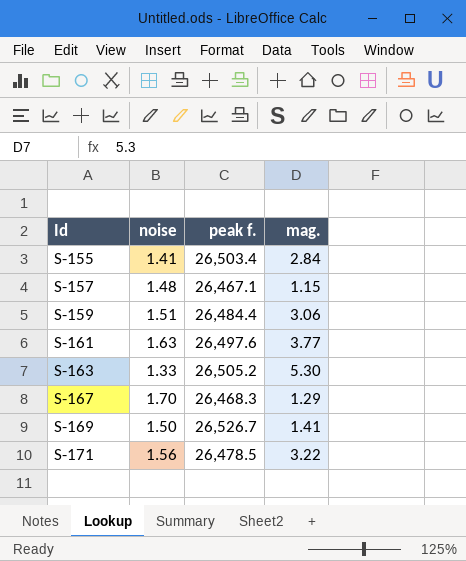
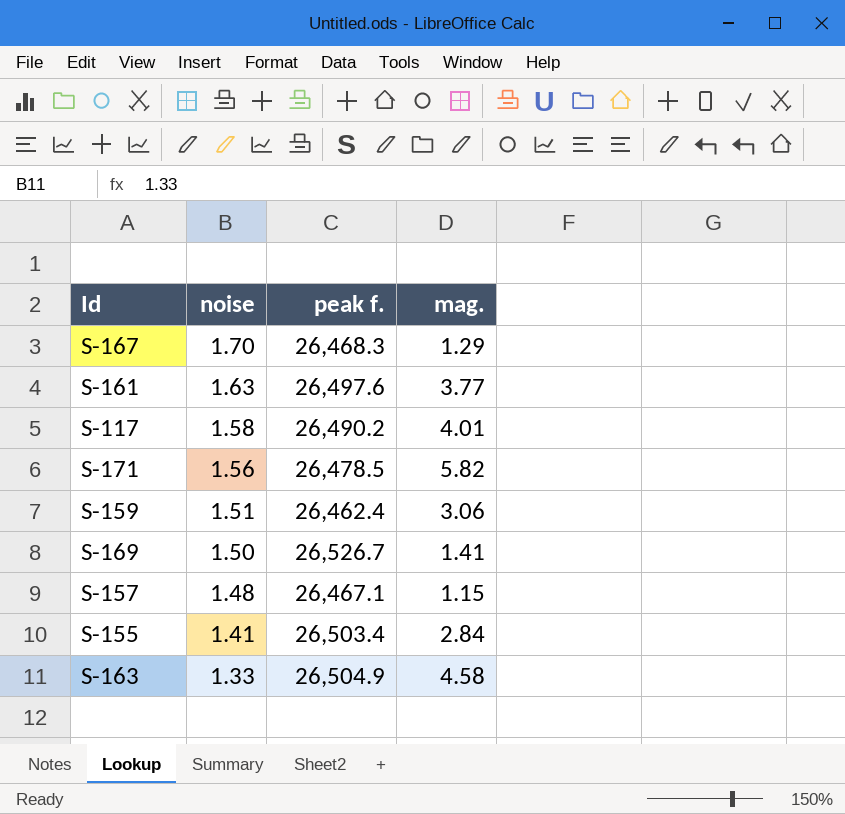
row order: Id ascending -> noise descending
row S-117: none -> 1.58 | 26,490.2 | 4.01
S-171 | mag.: 3.22 -> 5.82
S-159 | peak f.: 26,484.4 -> 26,462.4
S-163 | peak f.: 26,505.2 -> 26,504.9
S-163 | mag.: 5.30 -> 4.58

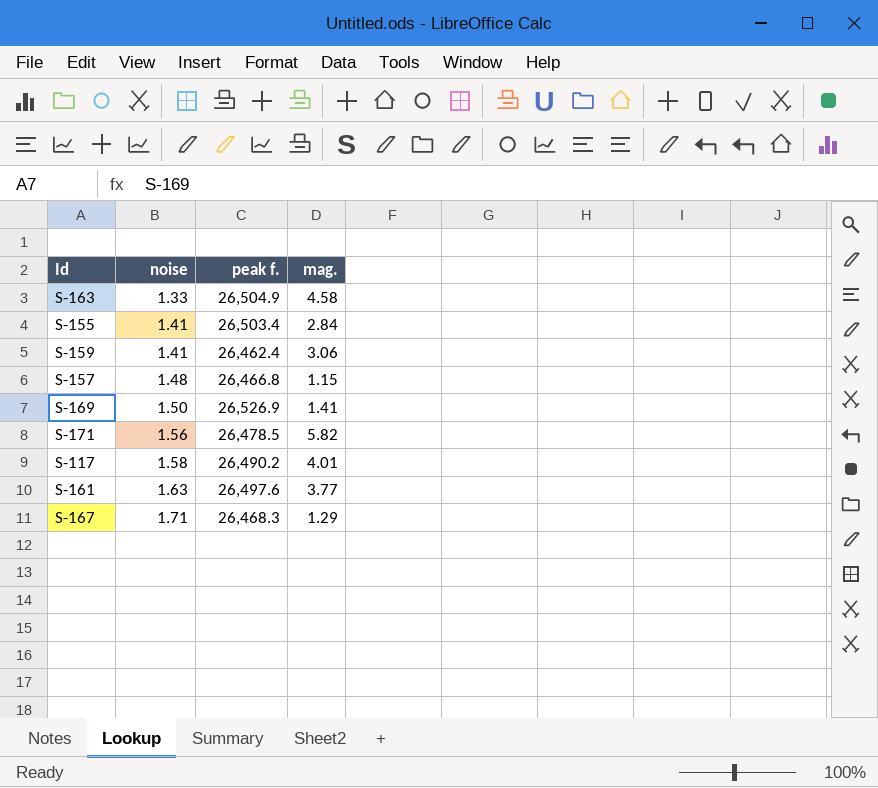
row order: noise descending -> noise ascending
S-159 | noise: 1.51 -> 1.41
S-157 | peak f.: 26,467.1 -> 26,466.8
S-169 | peak f.: 26,526.7 -> 26,526.9
S-167 | noise: 1.70 -> 1.71

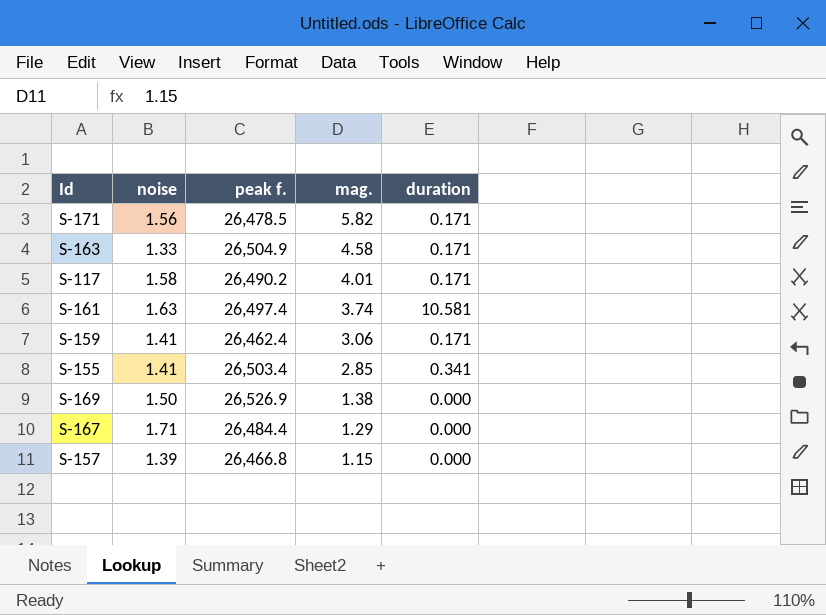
row order: noise ascending -> mag. descending
column duration | position: none -> 5
S-161 | peak f.: 26,497.6 -> 26,497.4
S-161 | mag.: 3.77 -> 3.74
S-155 | mag.: 2.84 -> 2.85
S-169 | mag.: 1.41 -> 1.38
S-167 | peak f.: 26,468.3 -> 26,484.4
S-157 | noise: 1.48 -> 1.39

